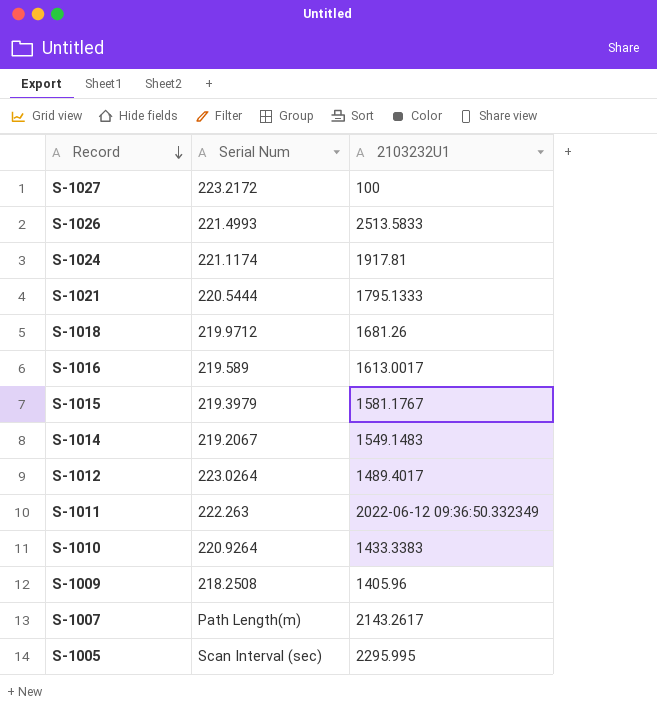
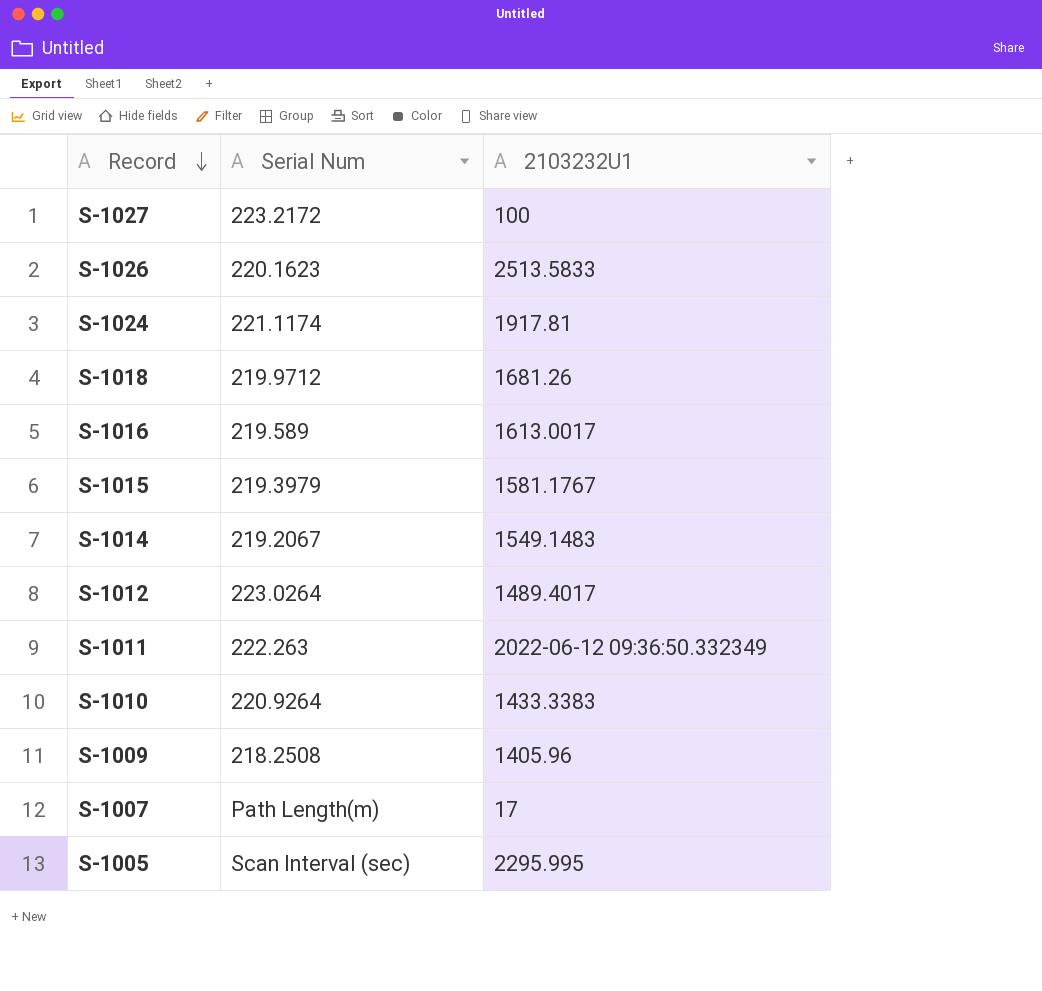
row S-1021: 220.5444 | 1795.1333 -> none
S-1026 | Serial Num: 221.4993 -> 220.1623
S-1007 | 2103232U1: 2143.2617 -> 17

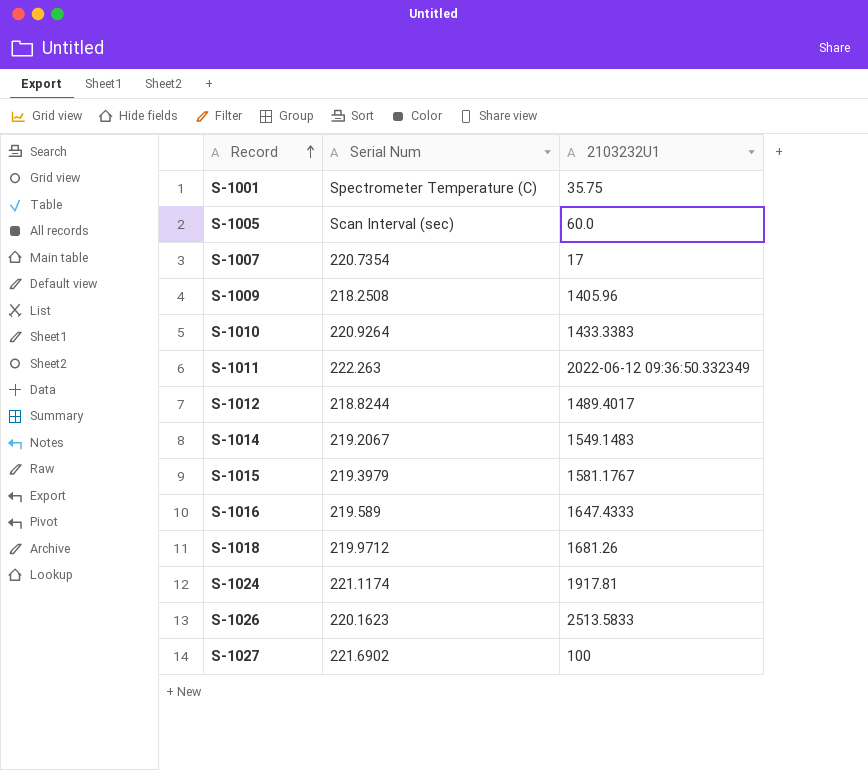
row order: Record descending -> Record ascending
row S-1001: none -> Spectrometer Temperature (C) | 35.75
S-1005 | 2103232U1: 2295.995 -> 60.0
S-1007 | Serial Num: Path Length(m) -> 220.7354
S-1012 | Serial Num: 223.0264 -> 218.8244
S-1016 | 2103232U1: 1613.0017 -> 1647.4333
S-1027 | Serial Num: 223.2172 -> 221.6902

